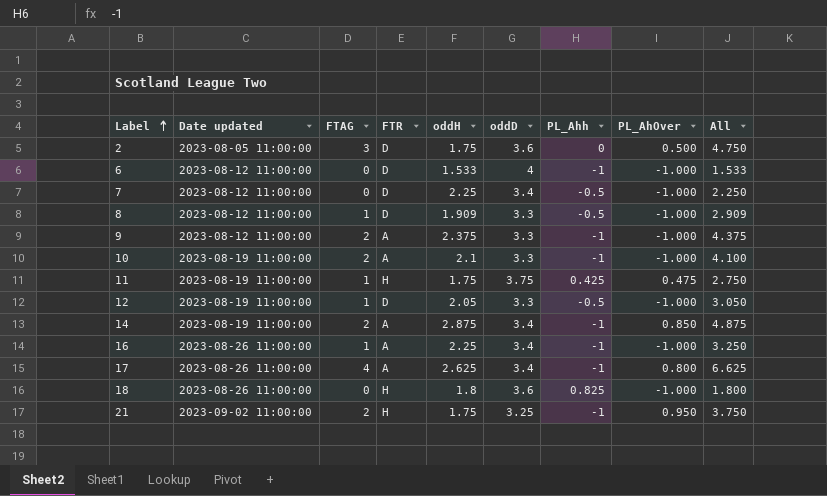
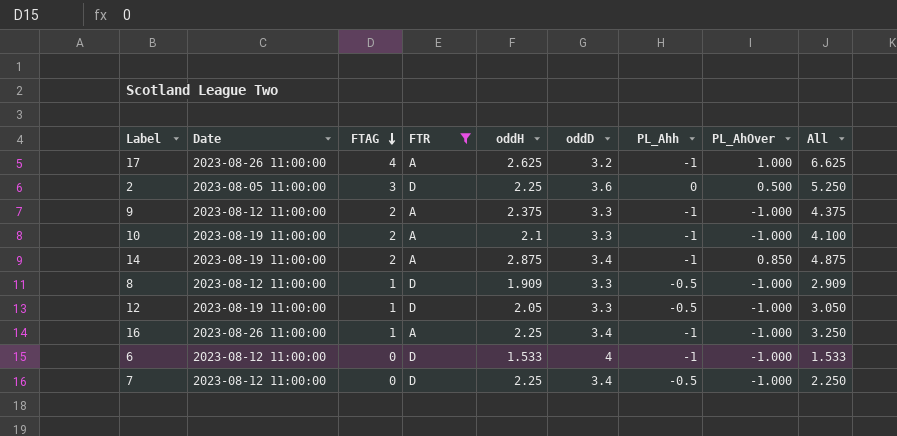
filter: none -> FTR != H
row order: Label ascending -> FTAG descending
column name: Date updated -> Date
17 | oddD: 3.4 -> 3.2
17 | PL_AhOver: 0.800 -> 1.000
2 | oddH: 1.75 -> 2.25
2 | All: 4.750 -> 5.250

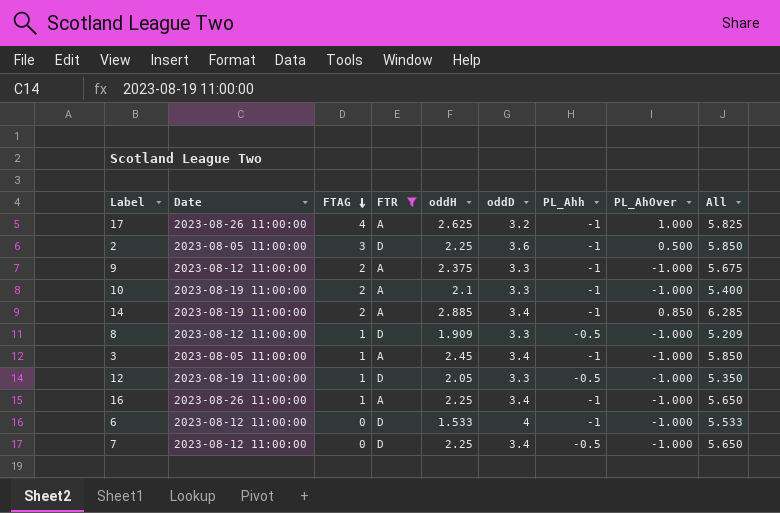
column All | formula: [FTAG] + [oddH] -> [oddH] + [oddD]
2 | PL_Ahh: 0 -> -1
14 | oddH: 2.875 -> 2.885
row 3: none -> 2023-08-05 11:00:00 | 1 | A | 2.45 | 3.4 | -1 | -1.000 | 5.850

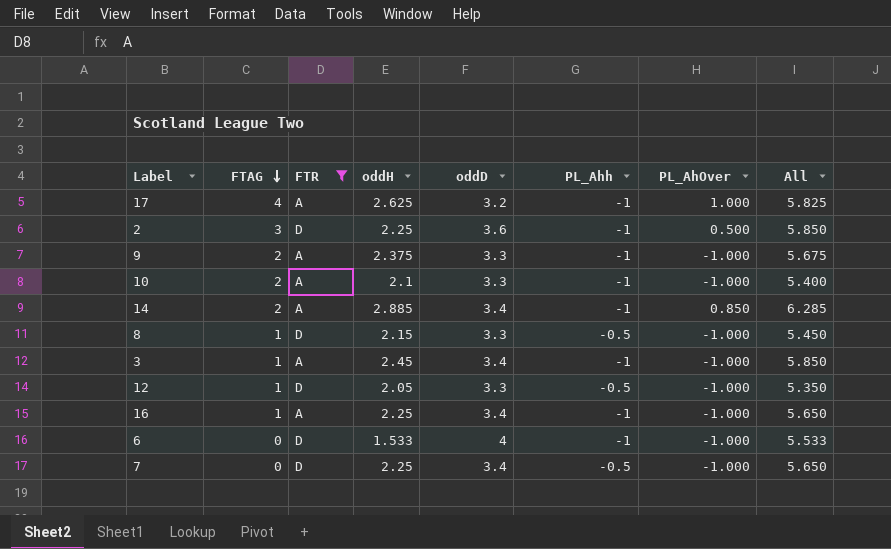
column Date | position: 2 -> none
8 | oddH: 1.909 -> 2.15
8 | All: 5.209 -> 5.450

